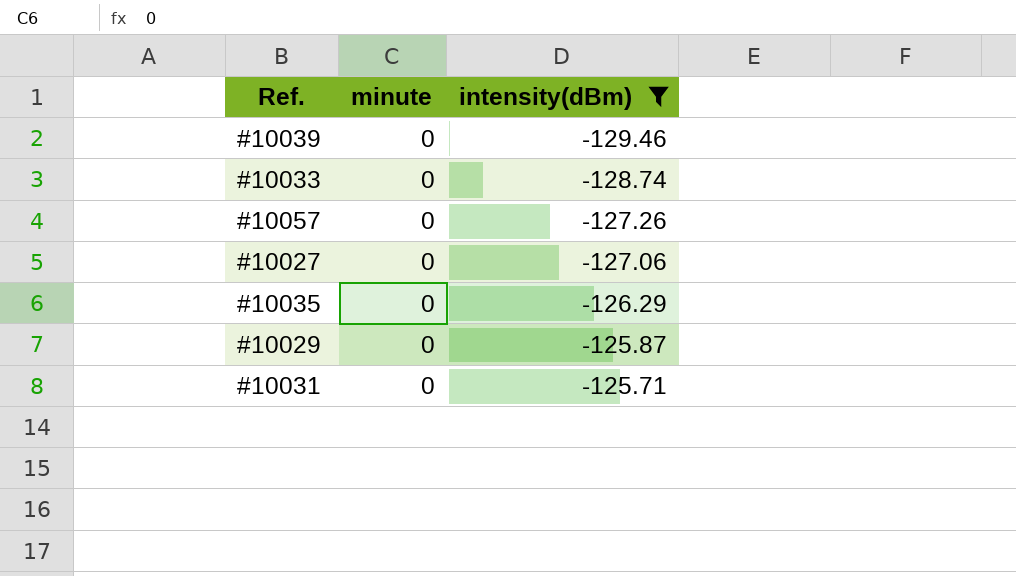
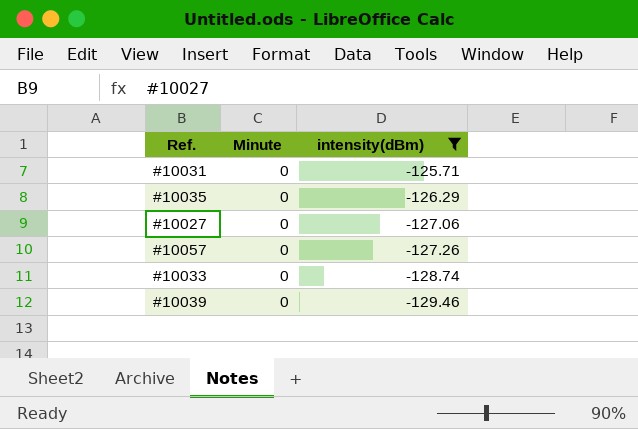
row order: intensity(dBm) ascending -> intensity(dBm) descending
column name: minute -> Minute
row #10029: 0 | -125.87 -> none

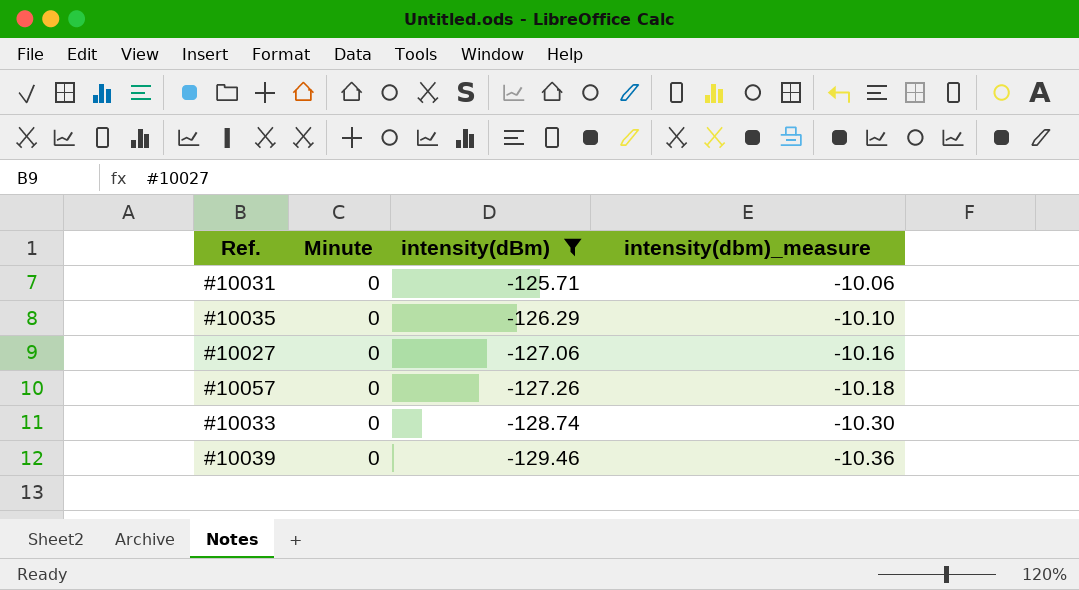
column intensity(dbm)_measure | formula: none -> [intensity(dBm)] * 0.08

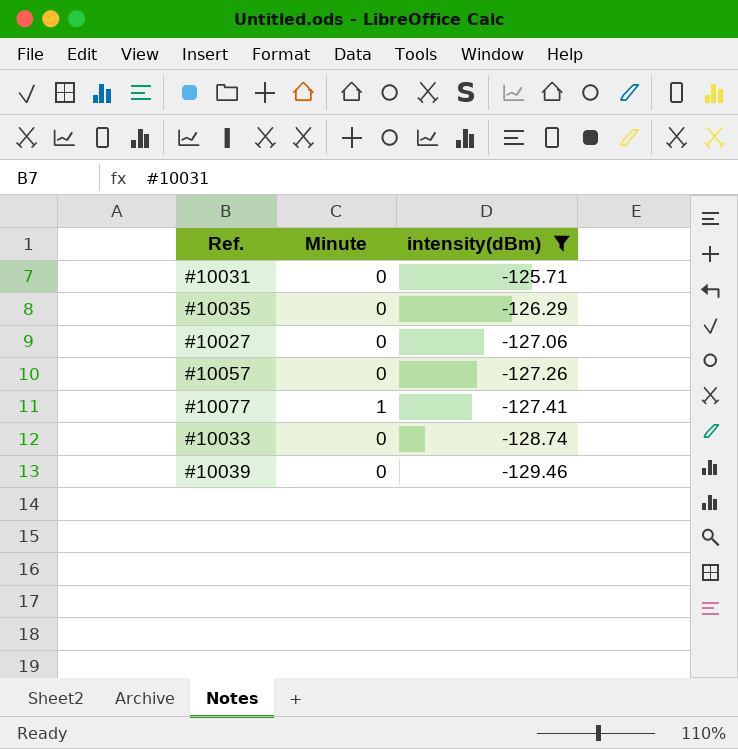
column intensity(dbm)_measure | formula: [intensity(dBm)] * 0.08 -> none
row #10077: none -> 1 | -127.41

